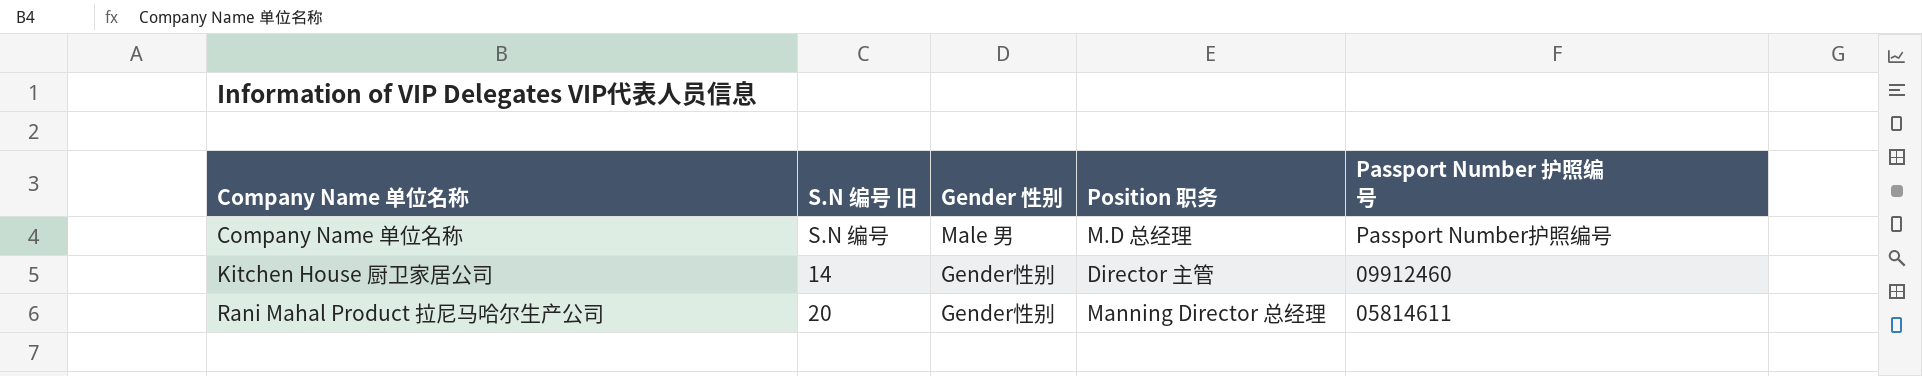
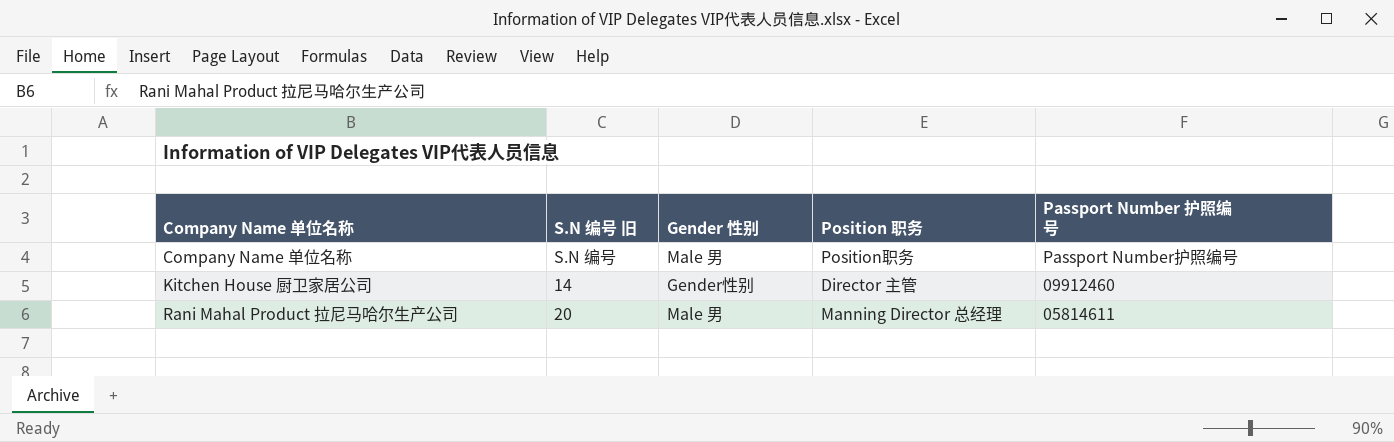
Company Name 单位名称 | Position 职务: M.D 总经理 -> Position职务
Rani Mahal Product 拉尼马哈尔生产公司 | Gender 性别: Gender性别 -> Male 男

